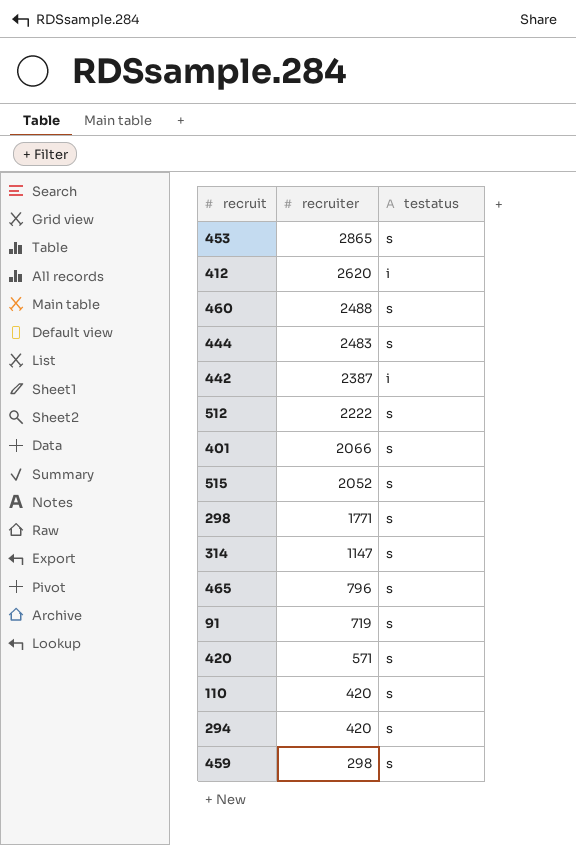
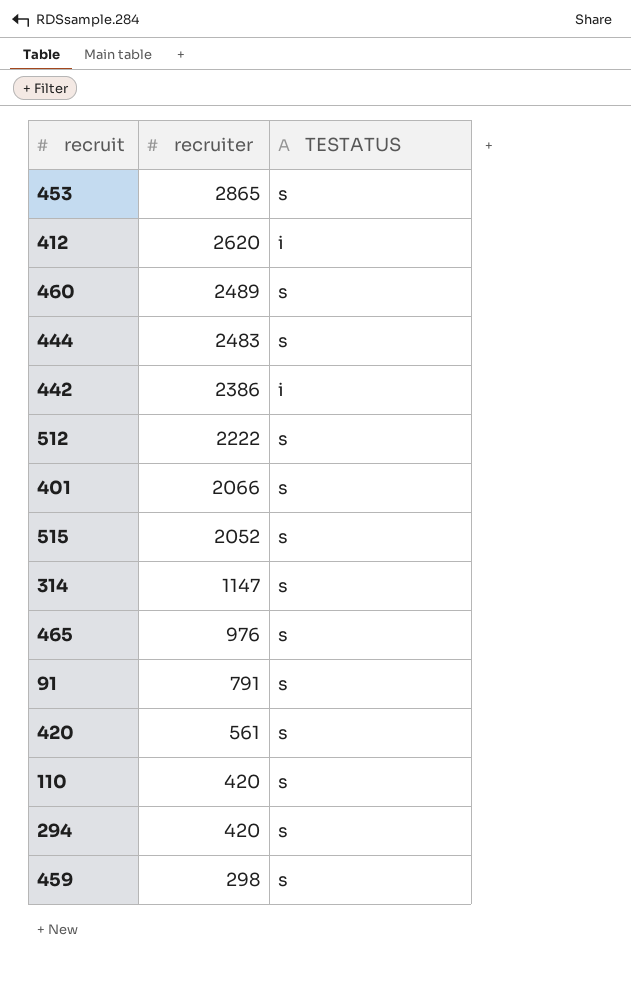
column name: testatus -> TESTATUS
row 298: 1771 | s -> none
460 | recruiter: 2488 -> 2489
442 | recruiter: 2387 -> 2386
465 | recruiter: 796 -> 976
91 | recruiter: 719 -> 791
420 | recruiter: 571 -> 561

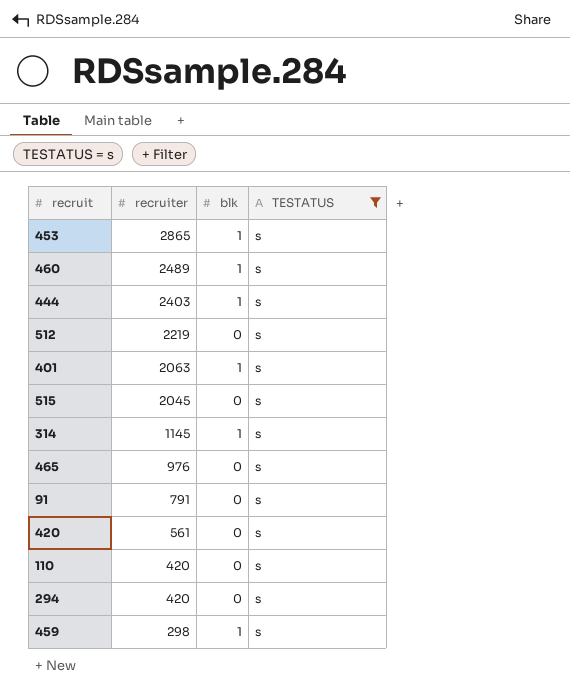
filter: none -> TESTATUS = s
column blk | position: none -> 3
444 | recruiter: 2483 -> 2403
512 | recruiter: 2222 -> 2219
401 | recruiter: 2066 -> 2063
515 | recruiter: 2052 -> 2045
314 | recruiter: 1147 -> 1145

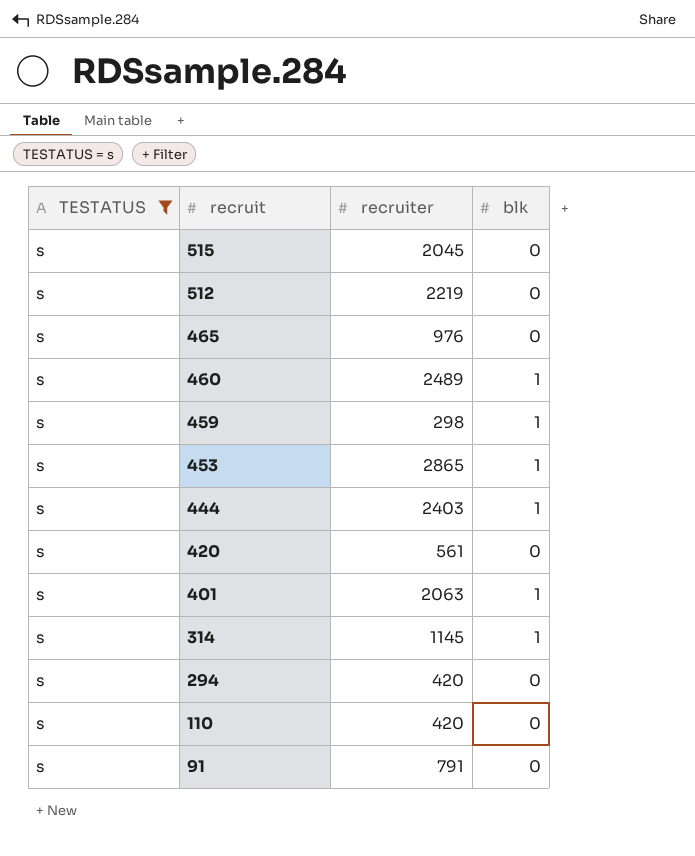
row order: recruiter descending -> recruit descending
column TESTATUS | position: 4 -> 1

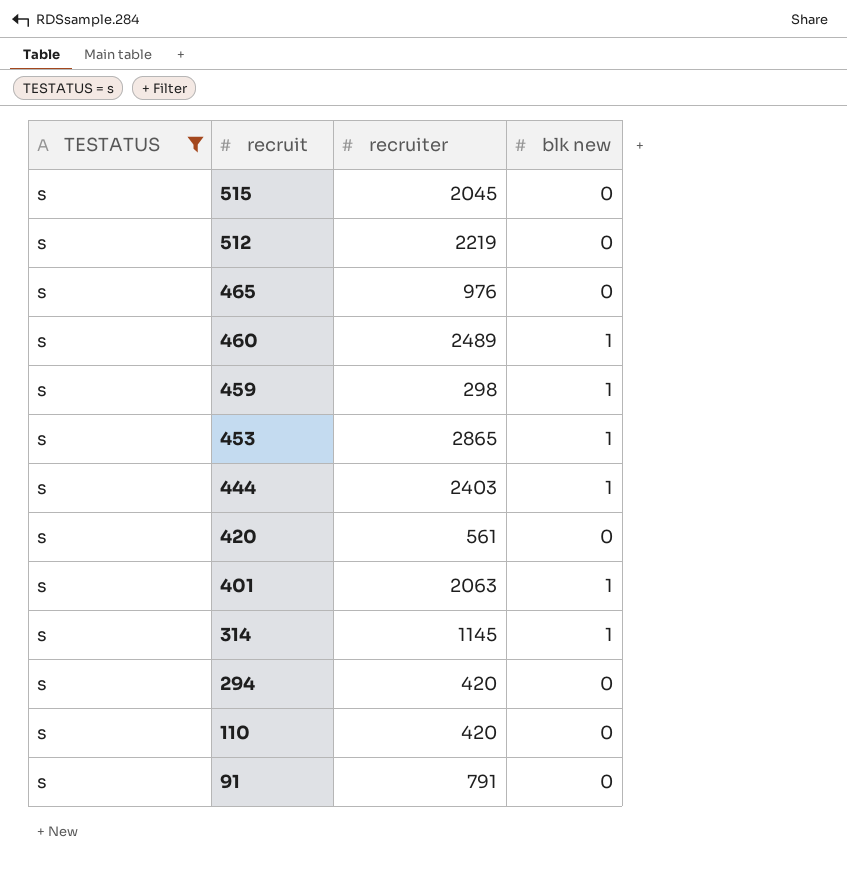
column name: blk -> blk new

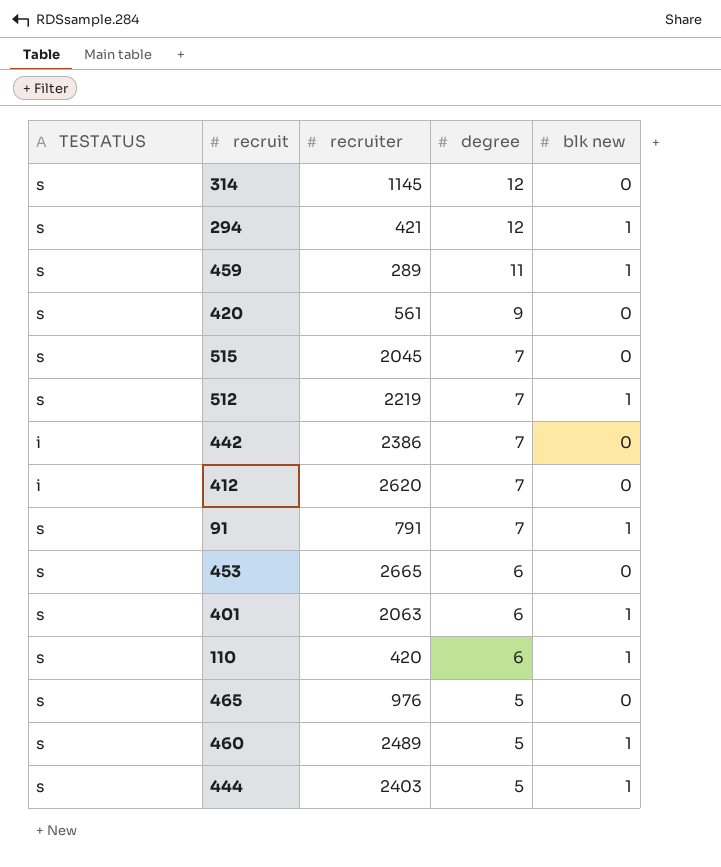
filter: TESTATUS = s -> none
row order: recruit descending -> degree descending
column degree | position: none -> 4
314 | blk new: 1 -> 0
294 | recruiter: 420 -> 421
294 | blk new: 0 -> 1
459 | recruiter: 298 -> 289
512 | blk new: 0 -> 1
91 | blk new: 0 -> 1
453 | recruiter: 2865 -> 2665
453 | blk new: 1 -> 0
110 | blk new: 0 -> 1

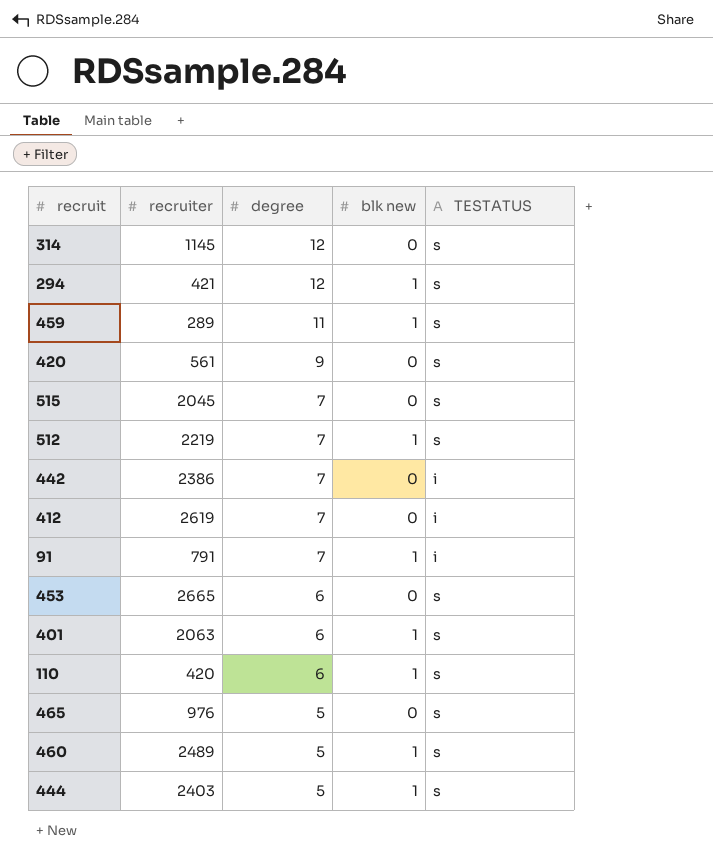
column TESTATUS | position: 1 -> 5
412 | recruiter: 2620 -> 2619
91 | TESTATUS: s -> i

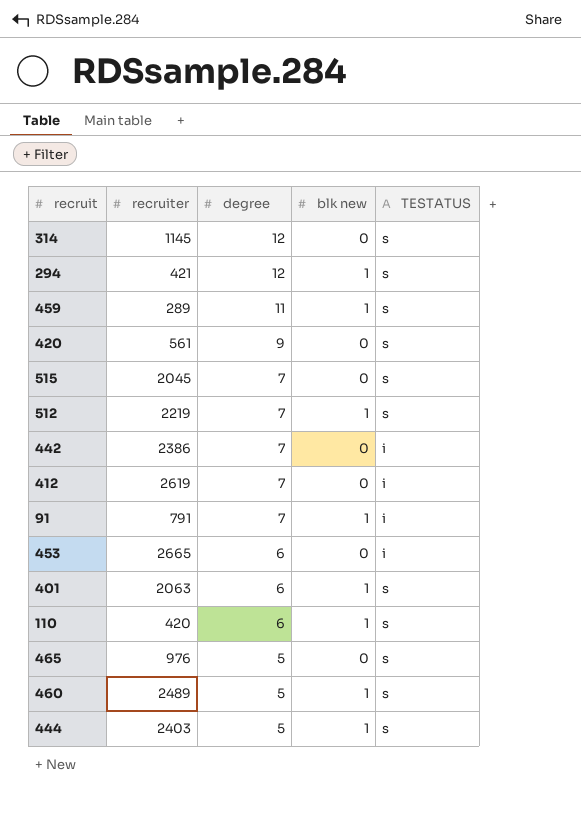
453 | TESTATUS: s -> i

